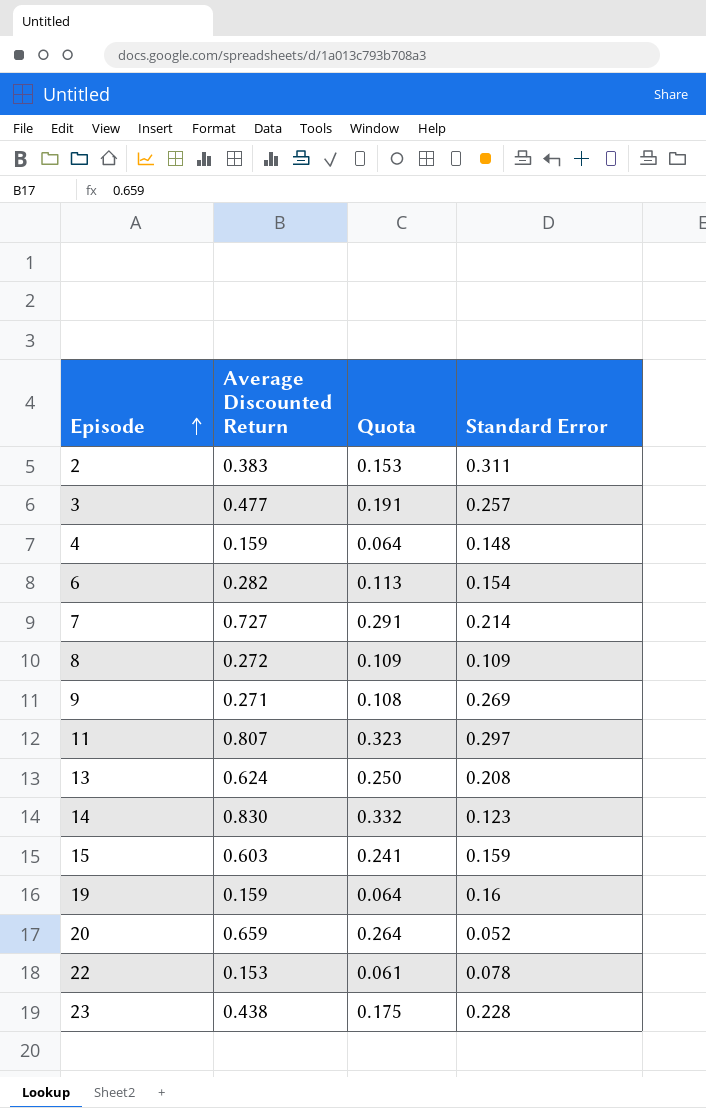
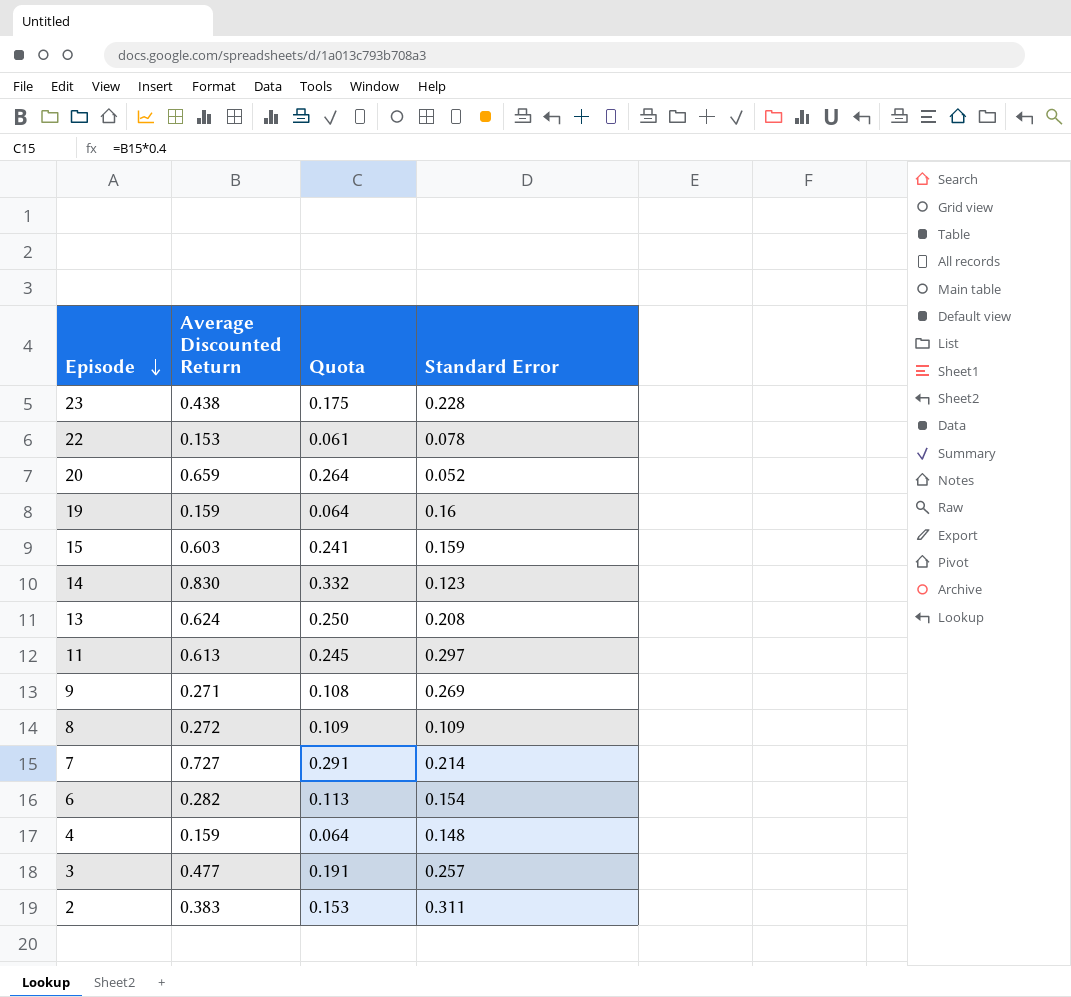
row order: Episode ascending -> Episode descending
11 | Average Discounted Return: 0.807 -> 0.613
11 | Quota: 0.323 -> 0.245

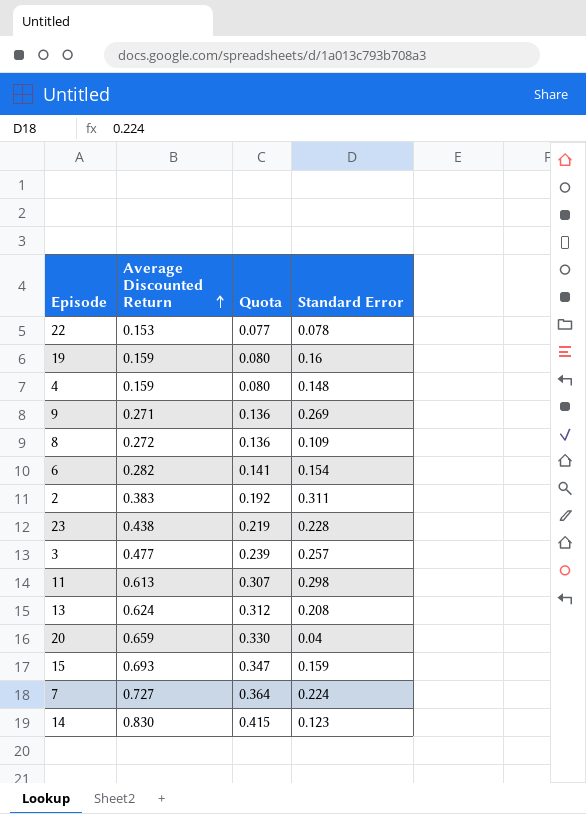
row order: Episode descending -> Average Discounted Return ascending
column Quota | formula: [Average Discounted Return] * 0.4 -> [Average Discounted Return] * 0.5
11 | Standard Error: 0.297 -> 0.298
20 | Standard Error: 0.052 -> 0.04
15 | Average Discounted Return: 0.603 -> 0.693
7 | Standard Error: 0.214 -> 0.224

